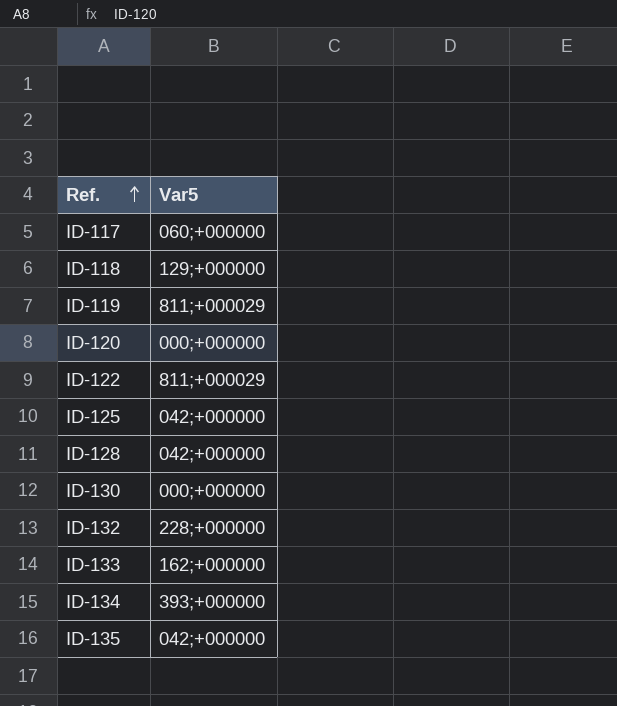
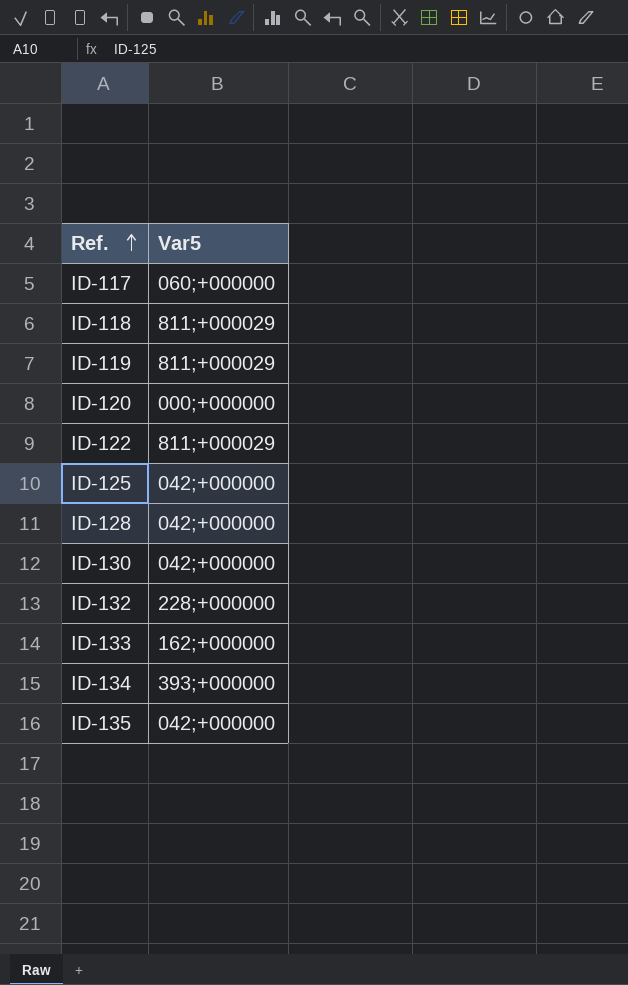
ID-118 | Var5: 129;+000000 -> 811;+000029
ID-130 | Var5: 000;+000000 -> 042;+000000

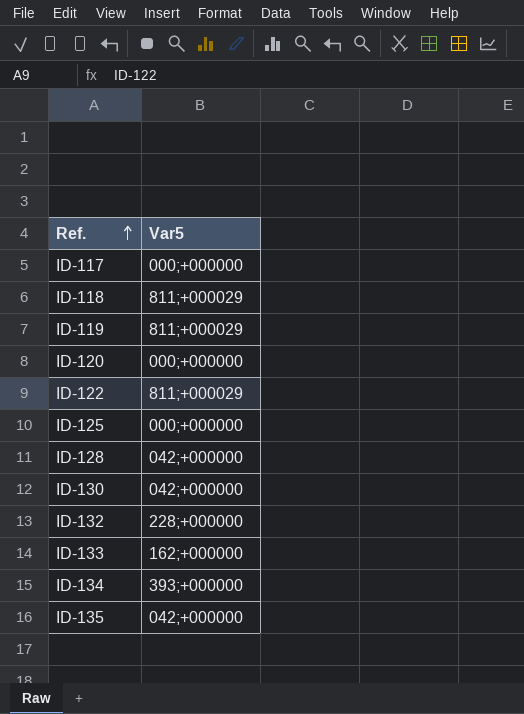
ID-117 | Var5: 060;+000000 -> 000;+000000
ID-125 | Var5: 042;+000000 -> 000;+000000

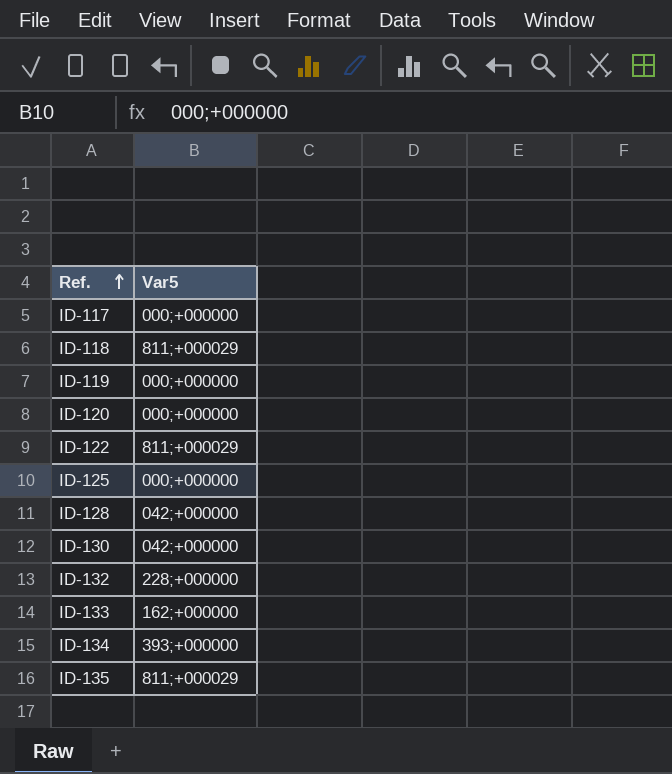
ID-119 | Var5: 811;+000029 -> 000;+000000
ID-135 | Var5: 042;+000000 -> 811;+000029

